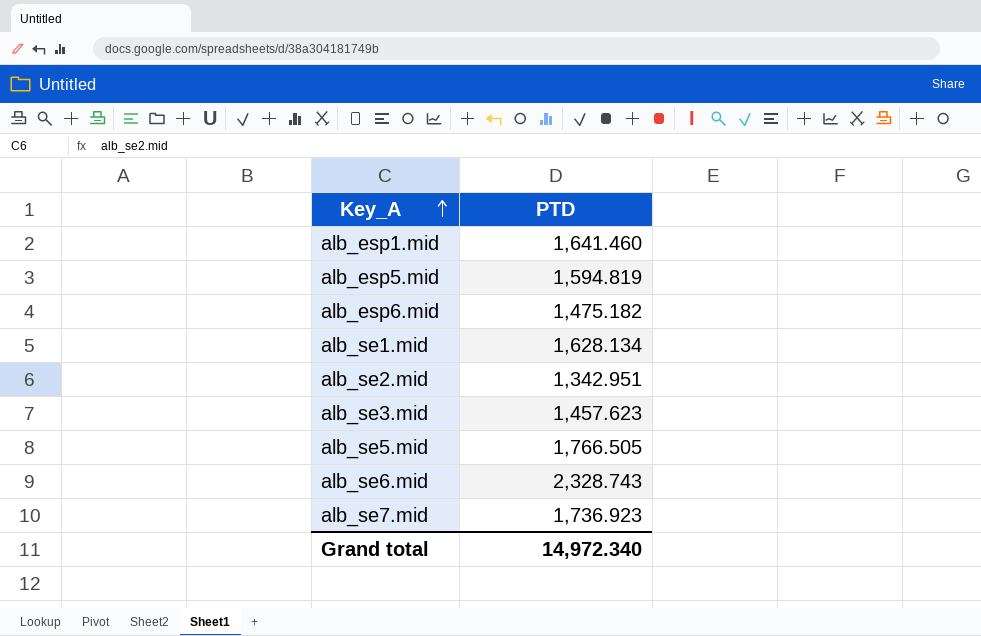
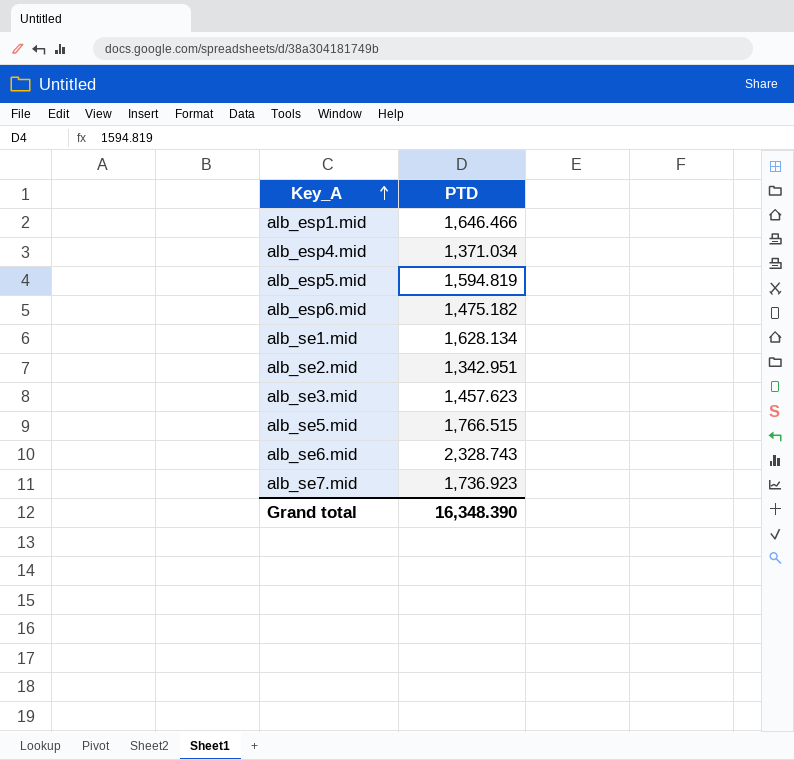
alb_esp1.mid | PTD: 1,641.460 -> 1,646.466
row alb_esp4.mid: none -> 1,371.034
alb_se5.mid | PTD: 1,766.505 -> 1,766.515
Grand total | PTD: 14,972.340 -> 16,348.390

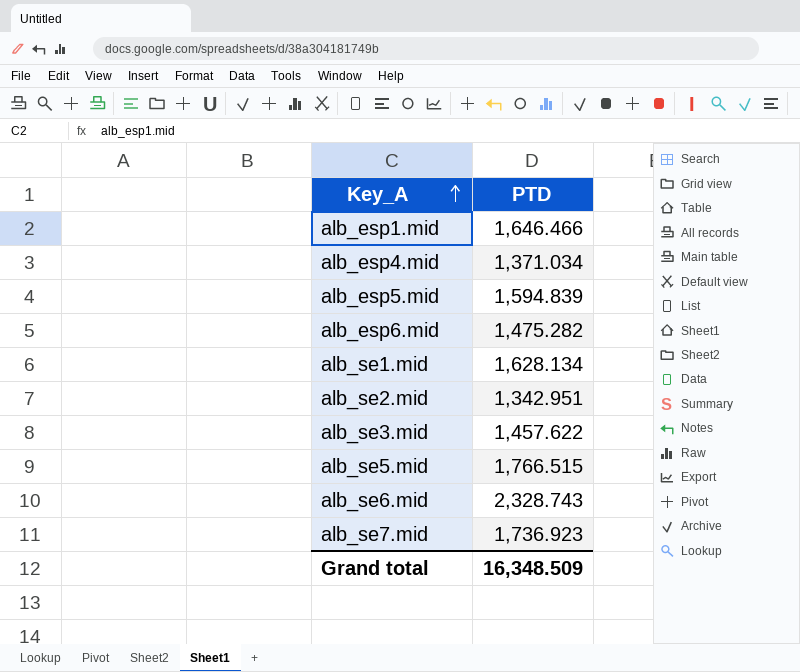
alb_esp5.mid | PTD: 1,594.819 -> 1,594.839
alb_esp6.mid | PTD: 1,475.182 -> 1,475.282
alb_se3.mid | PTD: 1,457.623 -> 1,457.622
Grand total | PTD: 16,348.390 -> 16,348.509

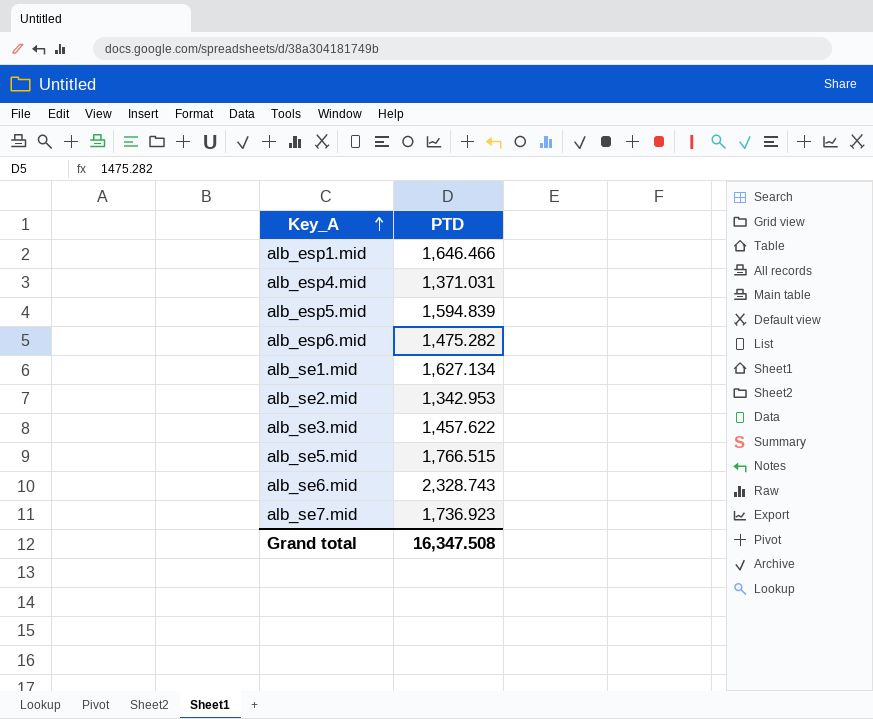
alb_esp4.mid | PTD: 1,371.034 -> 1,371.031
alb_se1.mid | PTD: 1,628.134 -> 1,627.134
alb_se2.mid | PTD: 1,342.951 -> 1,342.953
Grand total | PTD: 16,348.509 -> 16,347.508

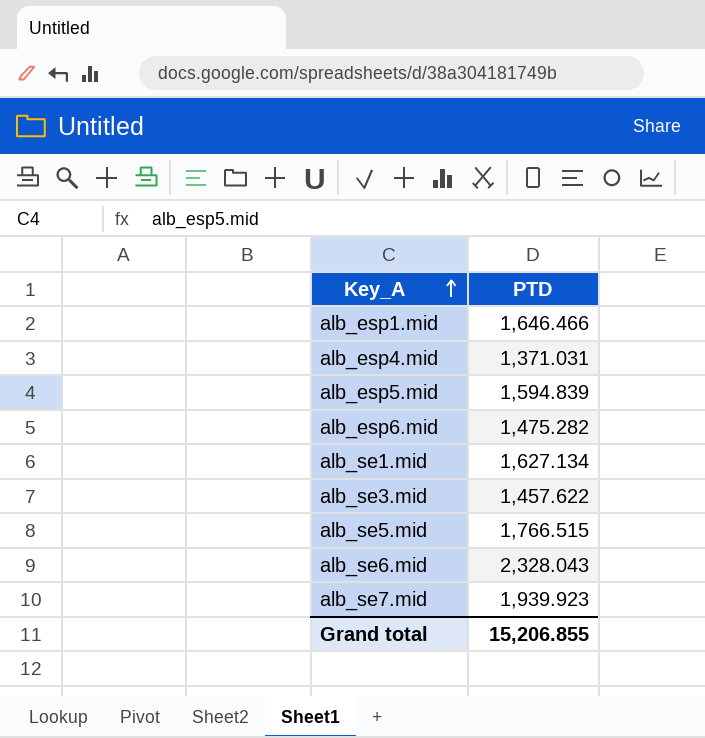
row alb_se2.mid: 1,342.953 -> none
alb_se6.mid | PTD: 2,328.743 -> 2,328.043
alb_se7.mid | PTD: 1,736.923 -> 1,939.923
Grand total | PTD: 16,347.508 -> 15,206.855

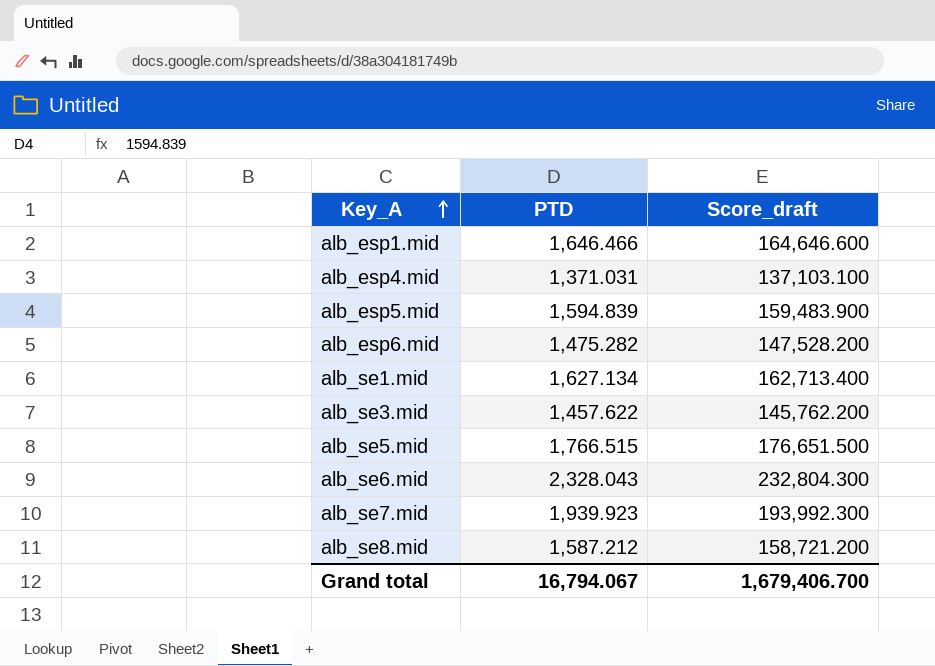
column Score_draft | formula: none -> [PTD] * 100
row alb_se8.mid: none -> 1,587.212 | 158,721.200
Grand total | PTD: 15,206.855 -> 16,794.067

